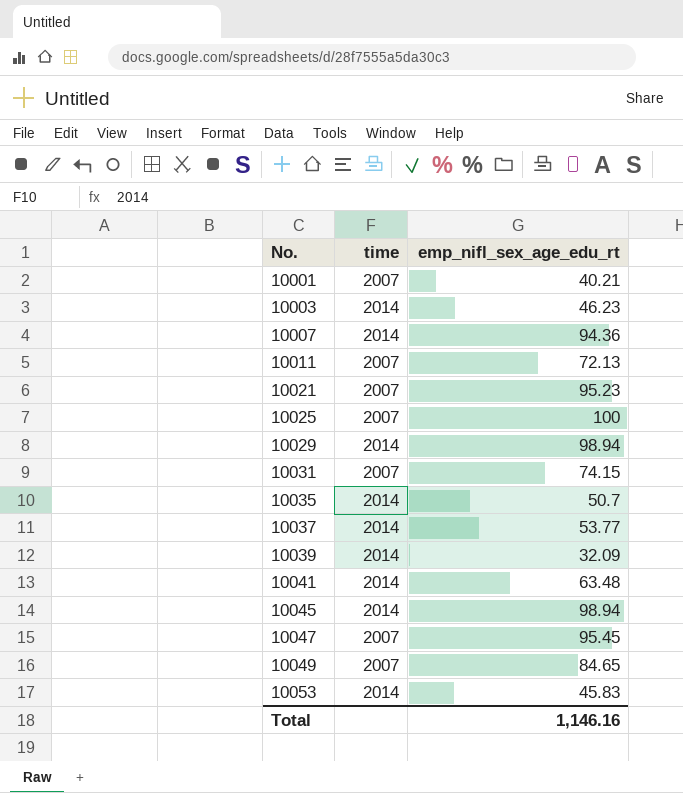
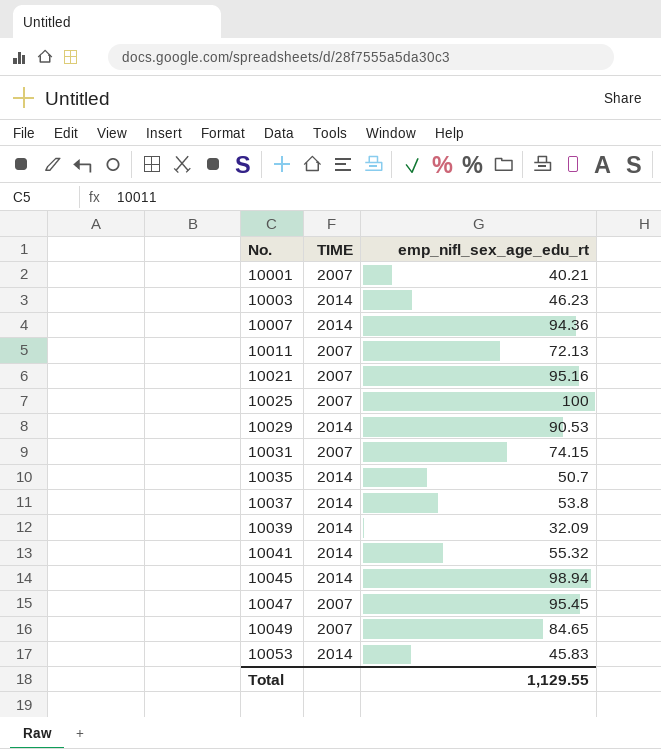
column name: time -> TIME
10021 | emp_nifl_sex_age_edu_rt: 95.23 -> 95.16
10029 | emp_nifl_sex_age_edu_rt: 98.94 -> 90.53
10037 | emp_nifl_sex_age_edu_rt: 53.77 -> 53.8
10041 | emp_nifl_sex_age_edu_rt: 63.48 -> 55.32
Total | emp_nifl_sex_age_edu_rt: 1,146.16 -> 1,129.55

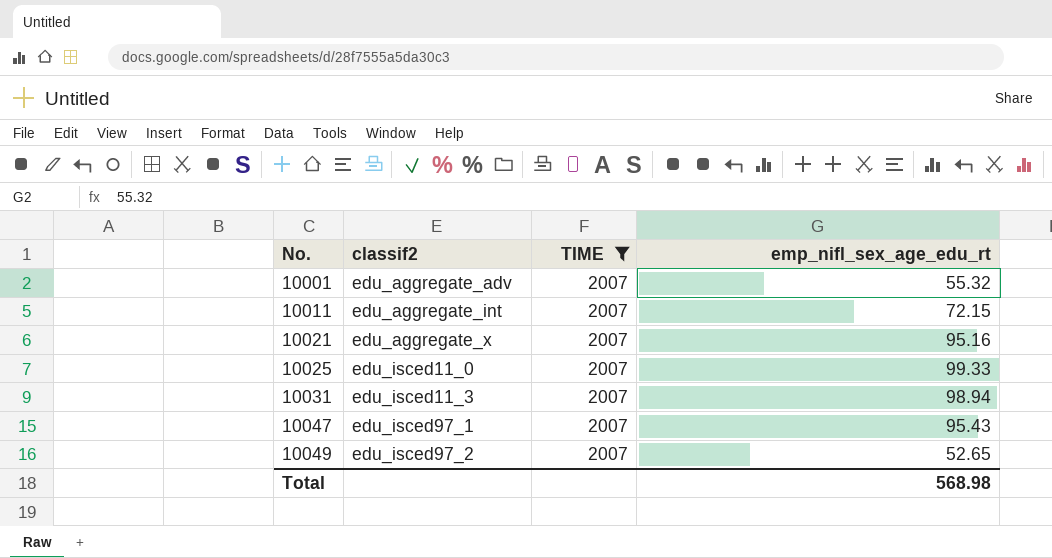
filter: none -> TIME = 2007
column classif2 | position: none -> 2
10001 | emp_nifl_sex_age_edu_rt: 40.21 -> 55.32
10011 | emp_nifl_sex_age_edu_rt: 72.13 -> 72.15
10025 | emp_nifl_sex_age_edu_rt: 100 -> 99.33
10031 | emp_nifl_sex_age_edu_rt: 74.15 -> 98.94
10047 | emp_nifl_sex_age_edu_rt: 95.45 -> 95.43
10049 | emp_nifl_sex_age_edu_rt: 84.65 -> 52.65
Total | emp_nifl_sex_age_edu_rt: 1,129.55 -> 568.98

